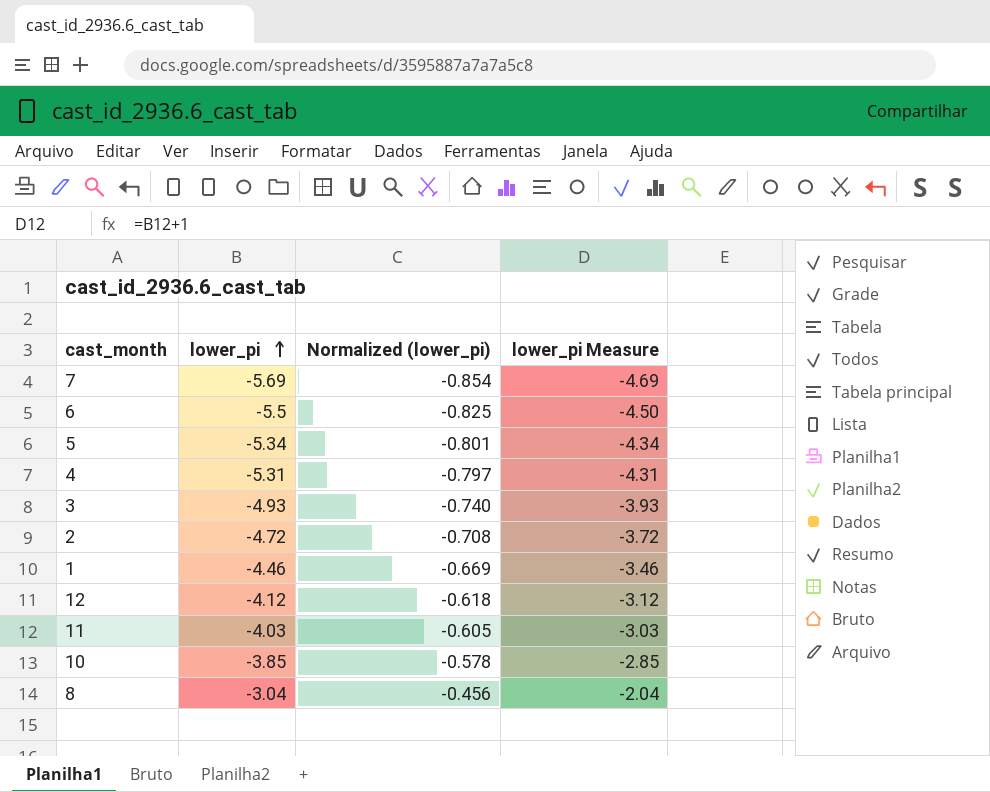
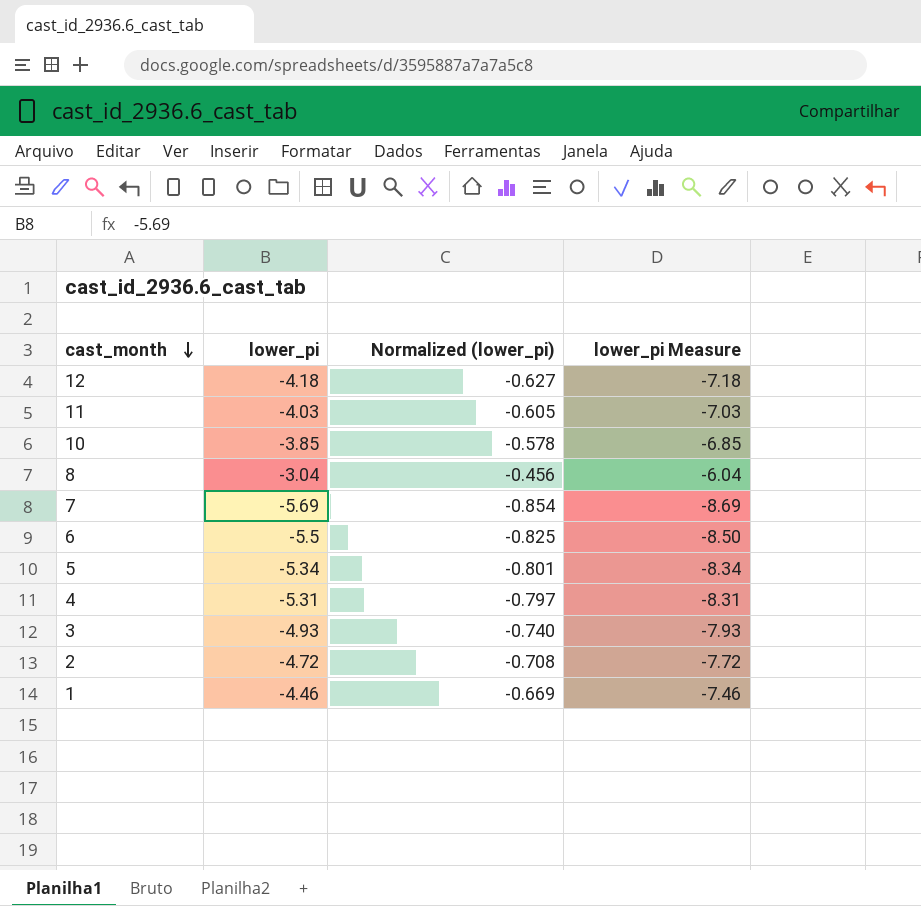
row order: lower_pi ascending -> cast_month descending
column lower_pi Measure | formula: [lower_pi] + 1 -> [lower_pi] - 3
12 | lower_pi: -4.12 -> -4.18
12 | Normalized (lower_pi): -0.618 -> -0.627

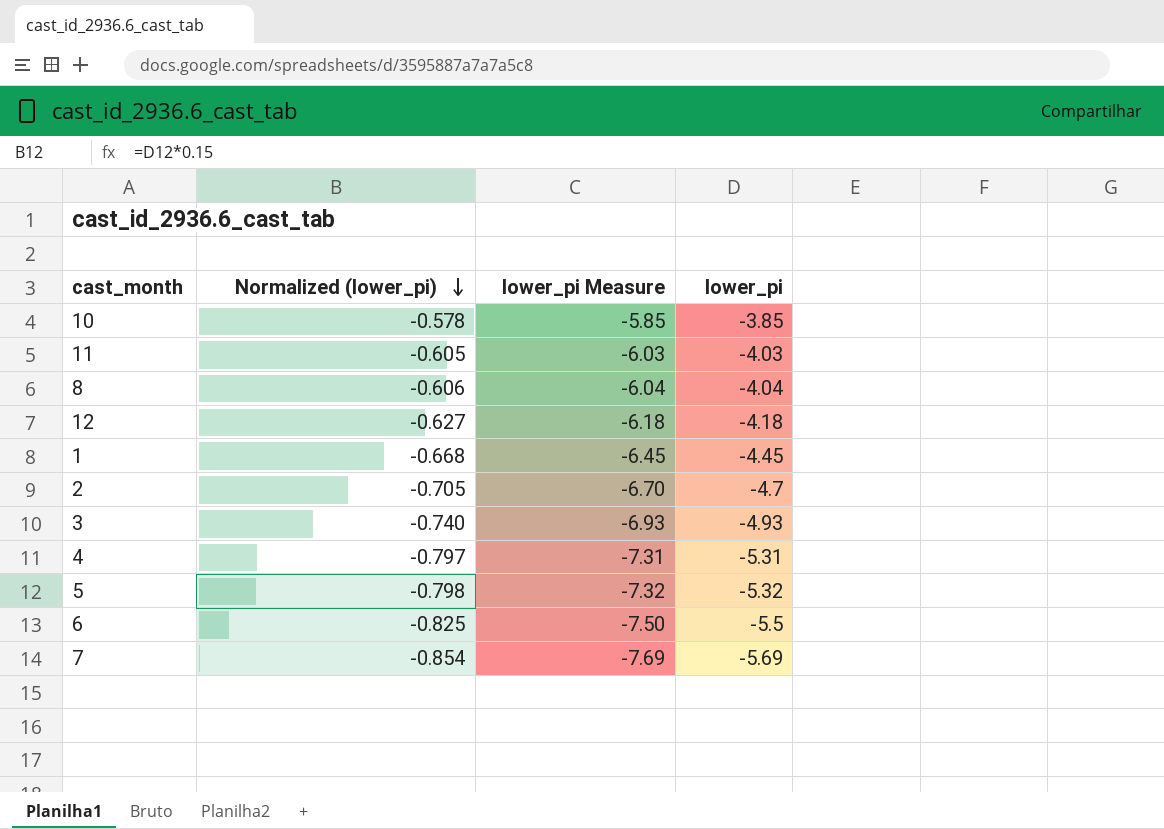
row order: cast_month descending -> Normalized (lower_pi) descending
column lower_pi Measure | formula: [lower_pi] - 3 -> [lower_pi] - 2
column lower_pi | position: 2 -> 4
8 | Normalized (lower_pi): -0.456 -> -0.606
8 | lower_pi: -3.04 -> -4.04
1 | Normalized (lower_pi): -0.669 -> -0.668
1 | lower_pi: -4.46 -> -4.45
2 | Normalized (lower_pi): -0.708 -> -0.705
2 | lower_pi: -4.72 -> -4.7
5 | Normalized (lower_pi): -0.801 -> -0.798
5 | lower_pi: -5.34 -> -5.32

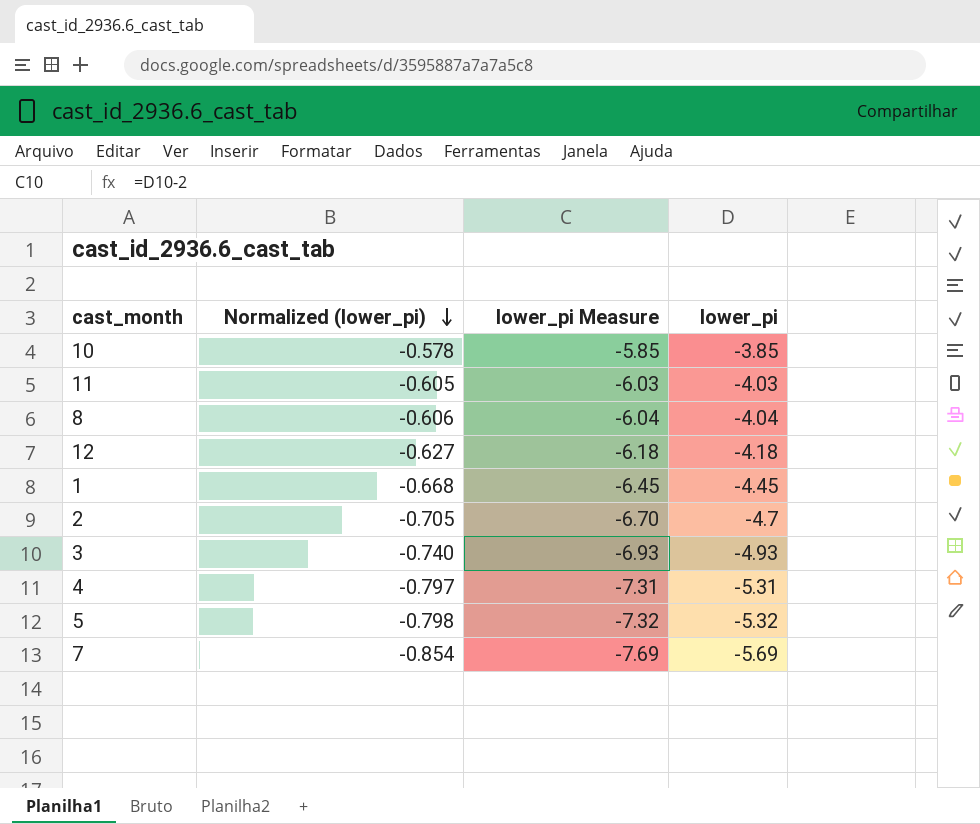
row 6: -0.825 | -7.50 | -5.5 -> none

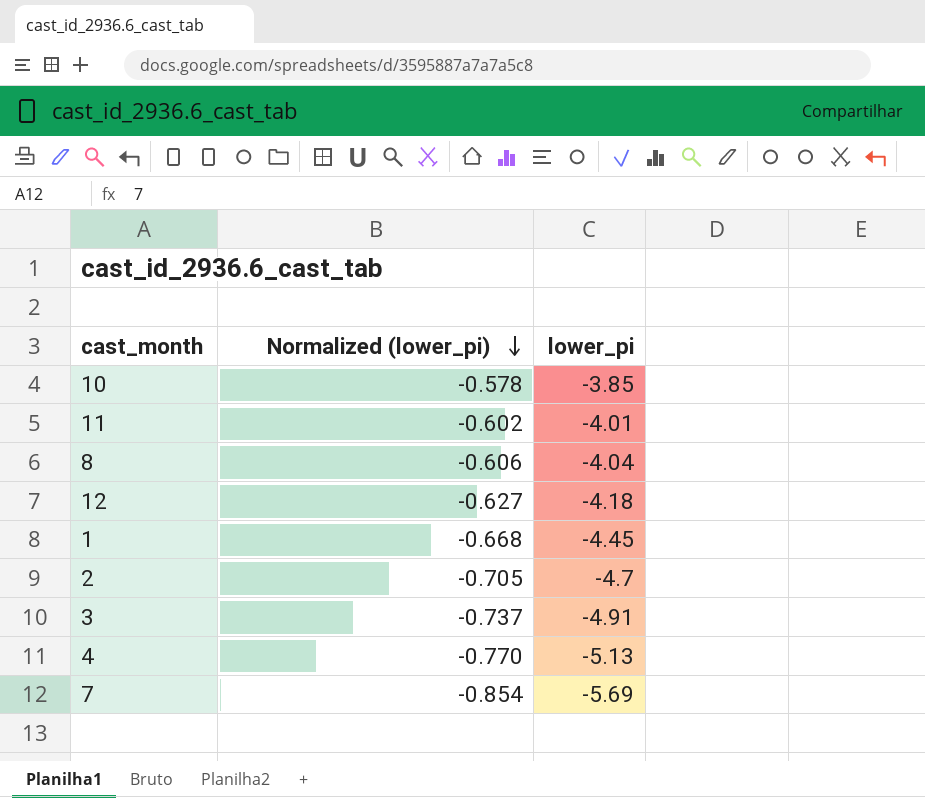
column lower_pi Measure | formula: [lower_pi] - 2 -> none
row 5: -0.798 | -7.32 | -5.32 -> none
11 | Normalized (lower_pi): -0.605 -> -0.602
11 | lower_pi: -4.03 -> -4.01
3 | Normalized (lower_pi): -0.740 -> -0.737
3 | lower_pi: -4.93 -> -4.91
4 | Normalized (lower_pi): -0.797 -> -0.770
4 | lower_pi: -5.31 -> -5.13

